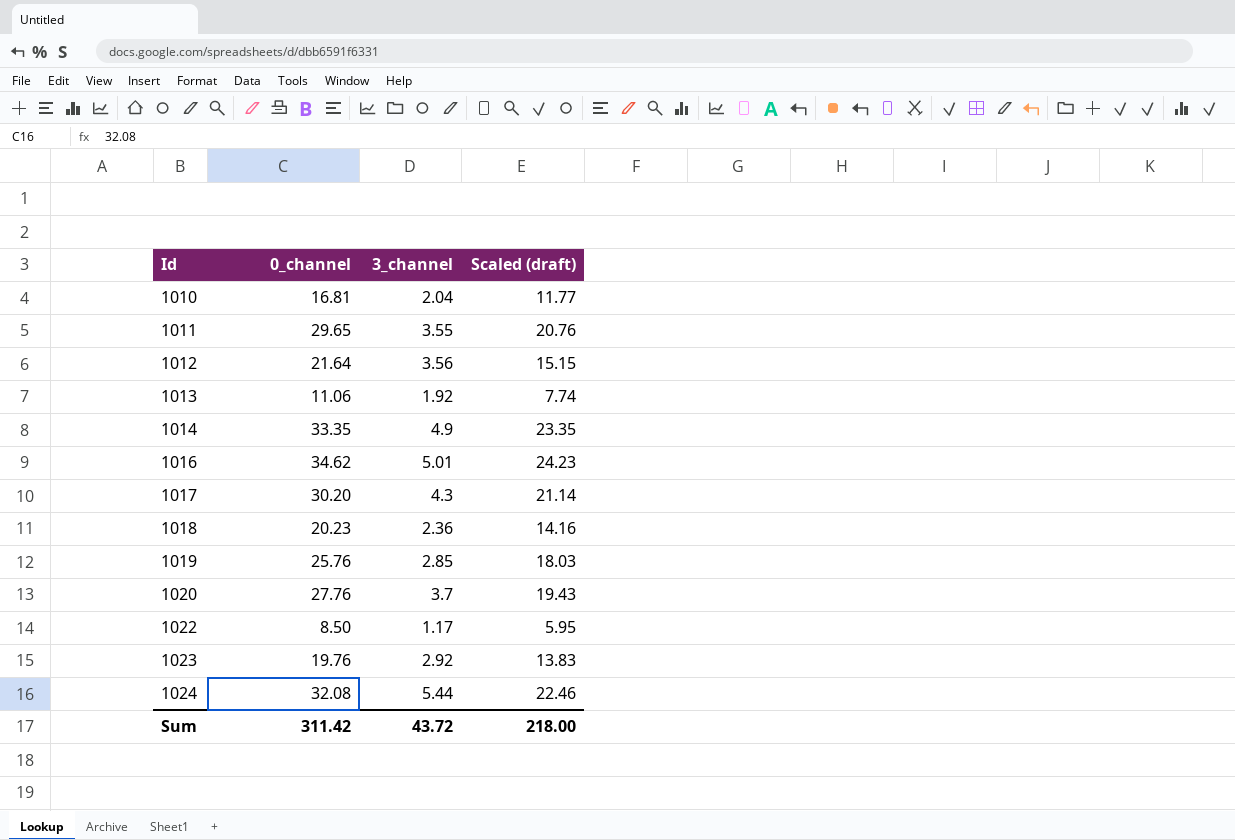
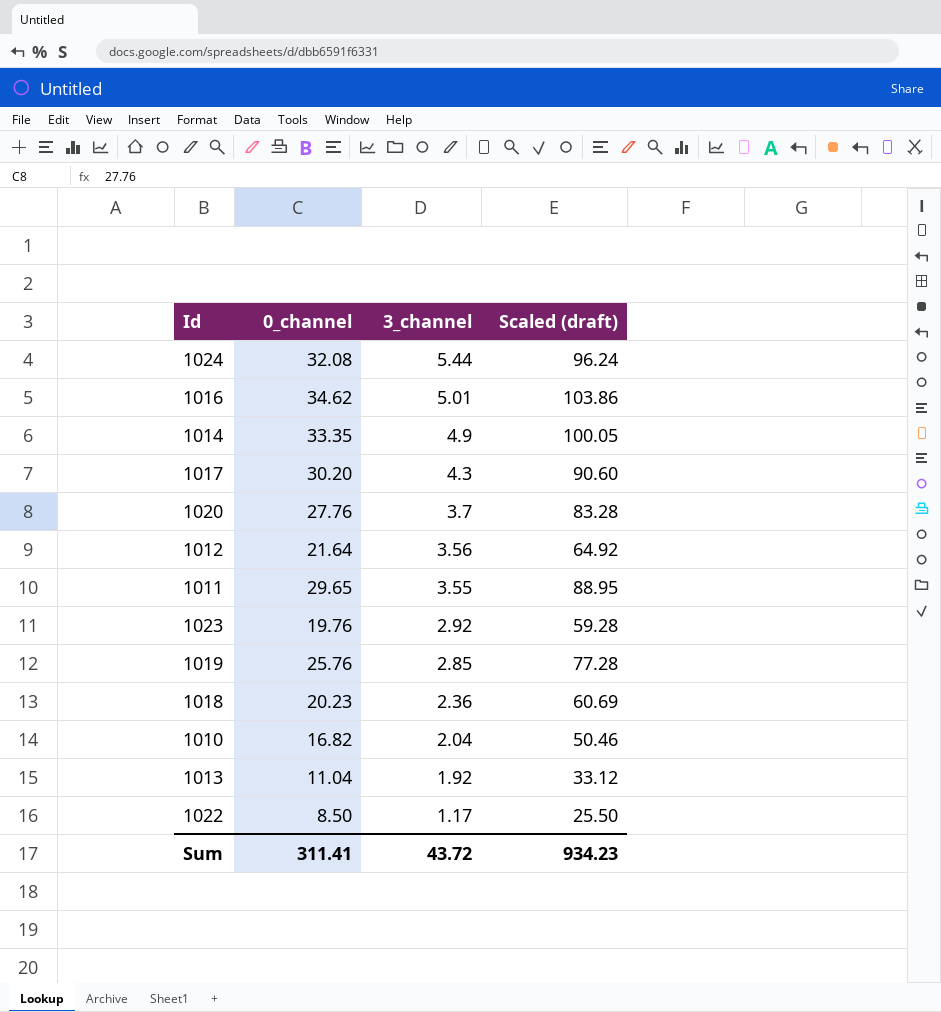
row order: Id ascending -> 3_channel descending
column Scaled (draft) | formula: [0_channel] * 0.7 -> [0_channel] * 3
1010 | 0_channel: 16.81 -> 16.82
1013 | 0_channel: 11.06 -> 11.04
Sum | 0_channel: 311.42 -> 311.41
Sum | Scaled (draft): 218.00 -> 934.23

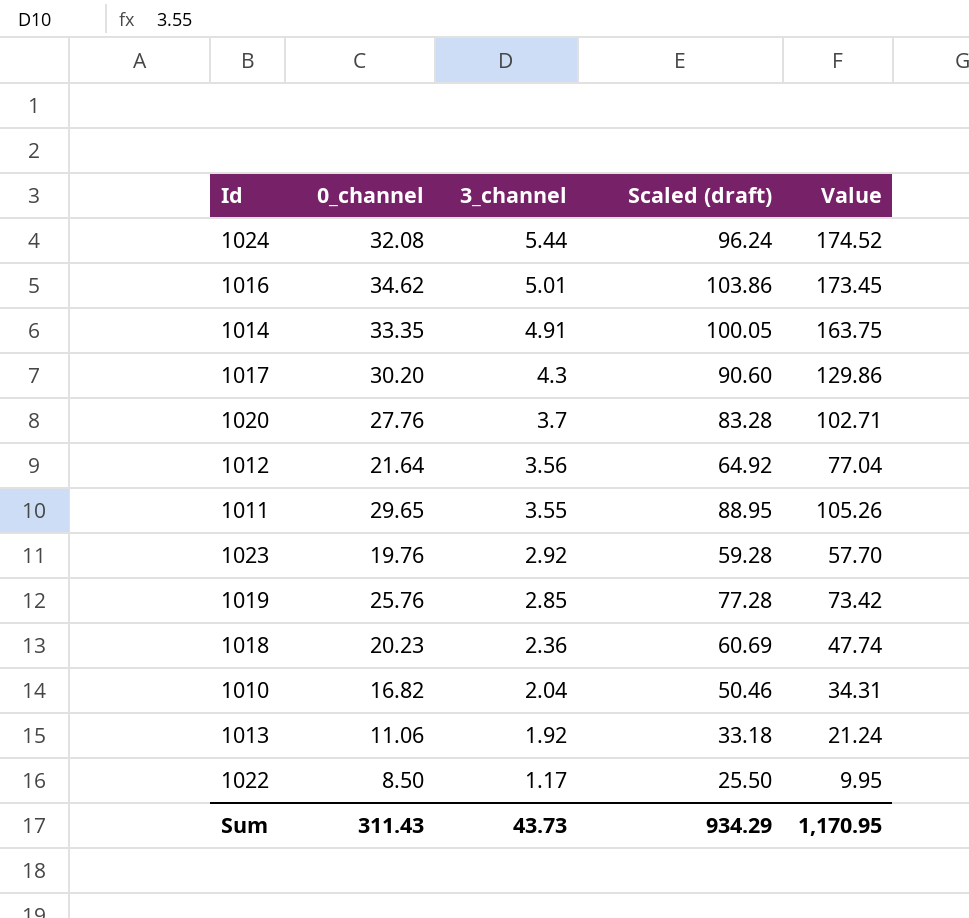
column Value | formula: none -> [0_channel] * [3_channel]
1014 | 3_channel: 4.9 -> 4.91
1013 | 0_channel: 11.04 -> 11.06
1013 | Scaled (draft): 33.12 -> 33.18
Sum | 0_channel: 311.41 -> 311.43
Sum | 3_channel: 43.72 -> 43.73
Sum | Scaled (draft): 934.23 -> 934.29

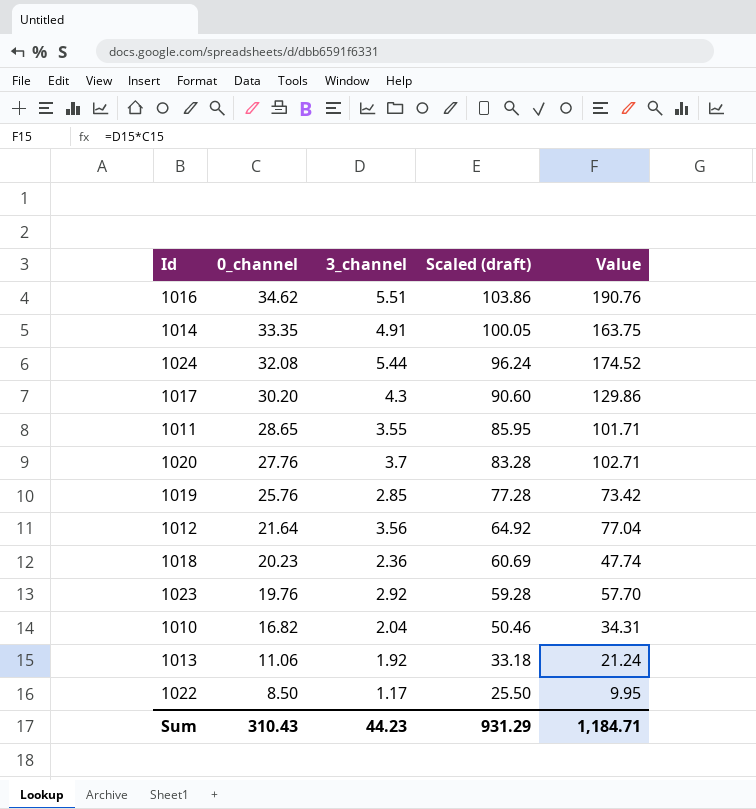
row order: 3_channel descending -> 0_channel descending
1016 | 3_channel: 5.01 -> 5.51
1016 | Value: 173.45 -> 190.76
1011 | 0_channel: 29.65 -> 28.65
1011 | Scaled (draft): 88.95 -> 85.95
1011 | Value: 105.26 -> 101.71
Sum | 0_channel: 311.43 -> 310.43
Sum | 3_channel: 43.73 -> 44.23
Sum | Scaled (draft): 934.29 -> 931.29
Sum | Value: 1,170.95 -> 1,184.71

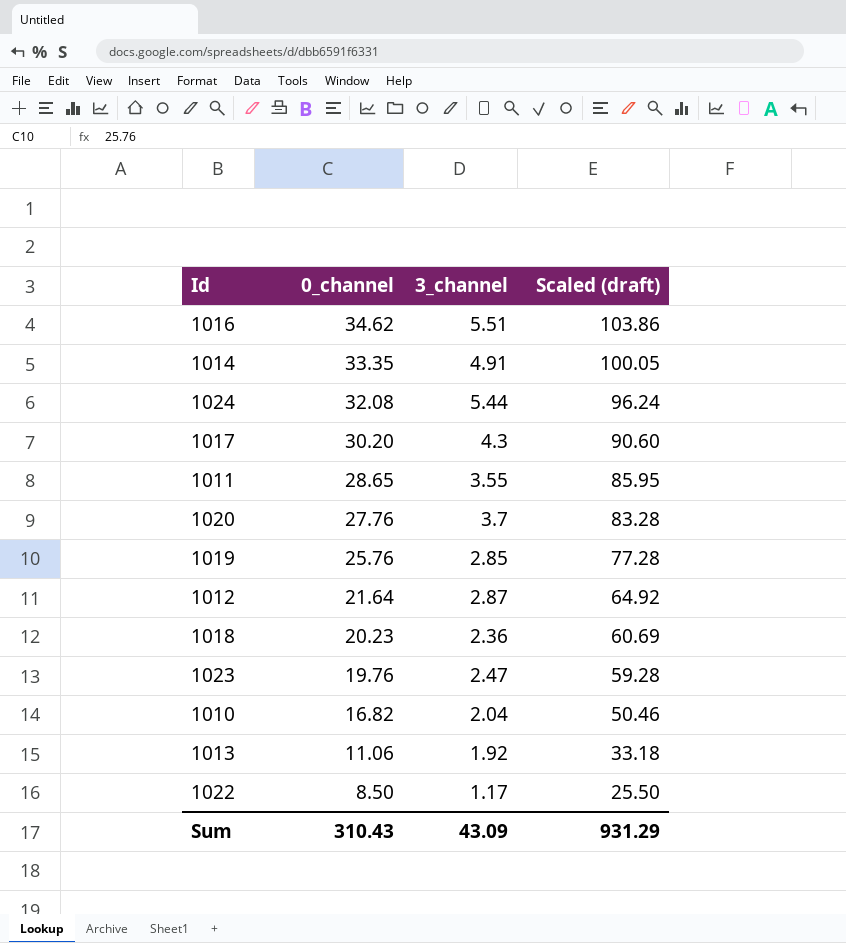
column Value | formula: [0_channel] * [3_channel] -> none
1012 | 3_channel: 3.56 -> 2.87
1023 | 3_channel: 2.92 -> 2.47
Sum | 3_channel: 44.23 -> 43.09

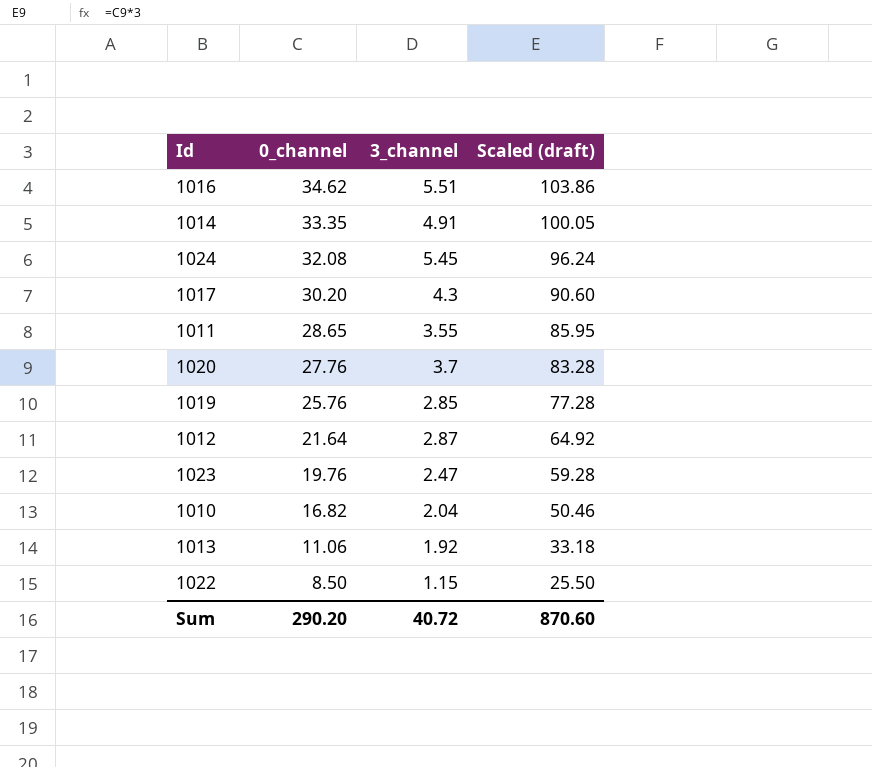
row 1018: 20.23 | 2.36 | 60.69 -> none
1024 | 3_channel: 5.44 -> 5.45
1022 | 3_channel: 1.17 -> 1.15
Sum | 0_channel: 310.43 -> 290.20
Sum | 3_channel: 43.09 -> 40.72
Sum | Scaled (draft): 931.29 -> 870.60

